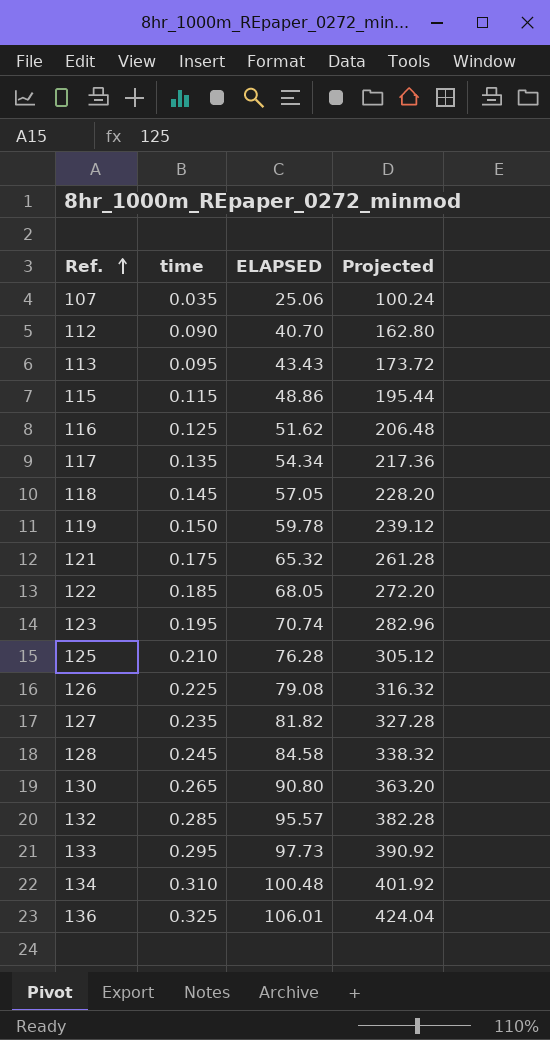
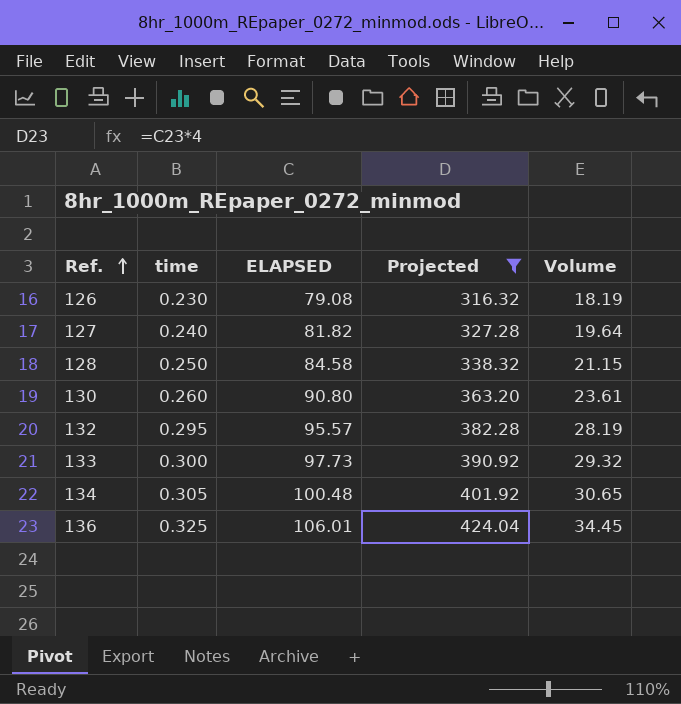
filter: none -> Projected >= 316.32
column Volume | formula: none -> [time] * [ELAPSED]
126 | time: 0.225 -> 0.230
127 | time: 0.235 -> 0.240
128 | time: 0.245 -> 0.250
130 | time: 0.265 -> 0.260
132 | time: 0.285 -> 0.295
133 | time: 0.295 -> 0.300
134 | time: 0.310 -> 0.305

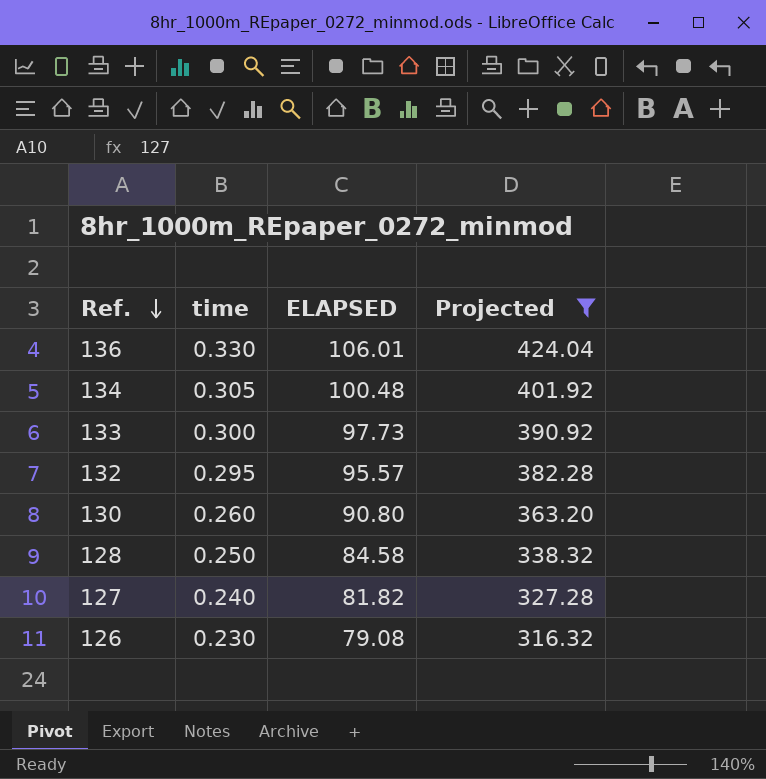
row order: Ref. ascending -> Ref. descending
column Volume | formula: [time] * [ELAPSED] -> none
136 | time: 0.325 -> 0.330

